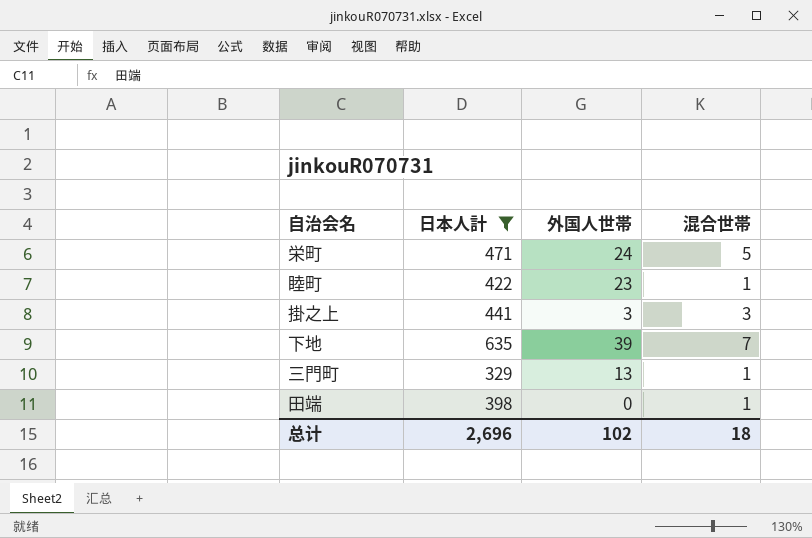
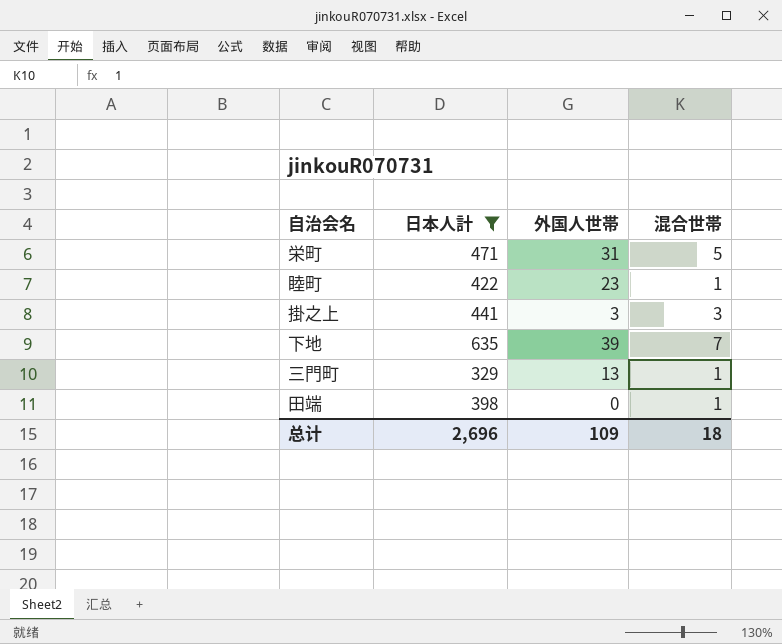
栄町 | 外国人世帯: 24 -> 31
总计 | 外国人世帯: 102 -> 109

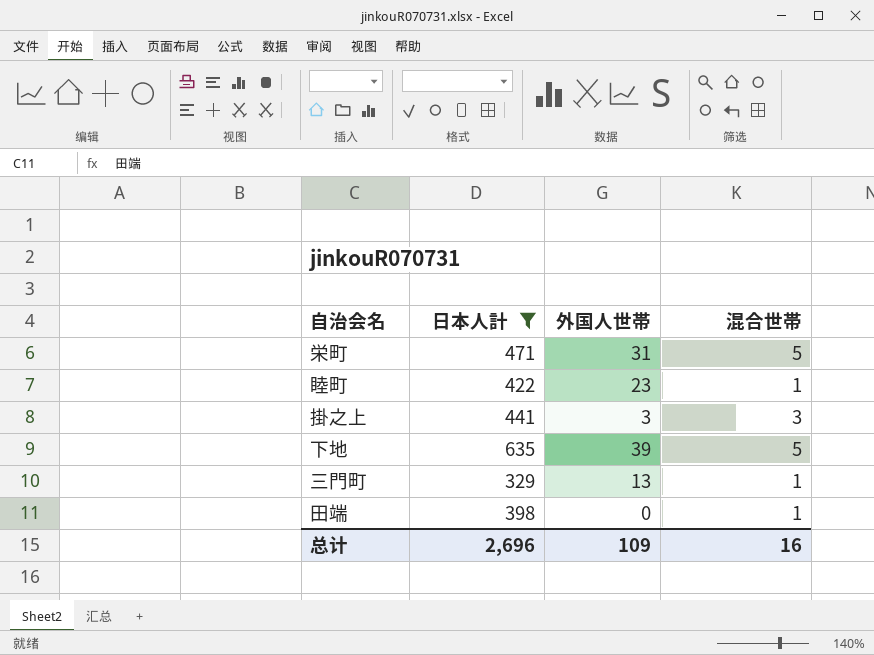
下地 | 混合世帯: 7 -> 5
总计 | 混合世帯: 18 -> 16

